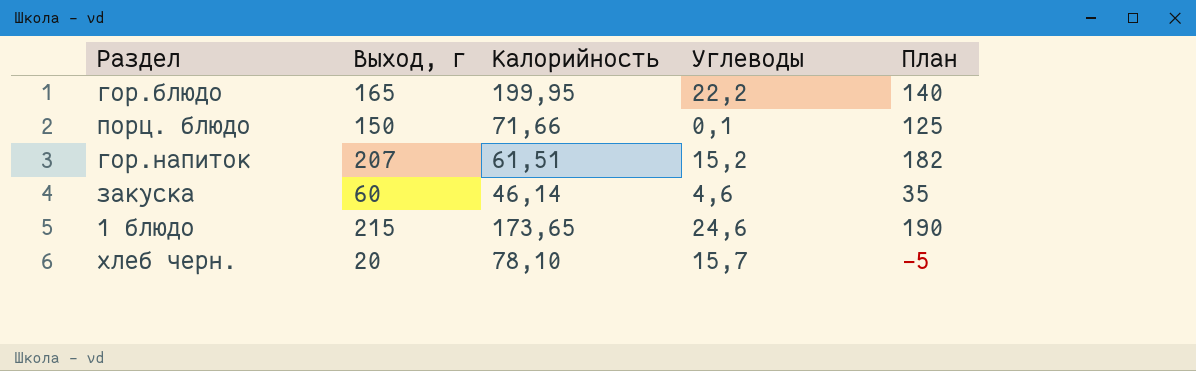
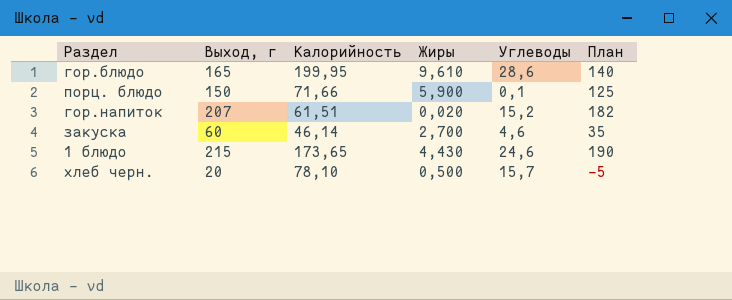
column Жиры | position: none -> 4
гор.блюдо | Углеводы: 22,2 -> 28,6

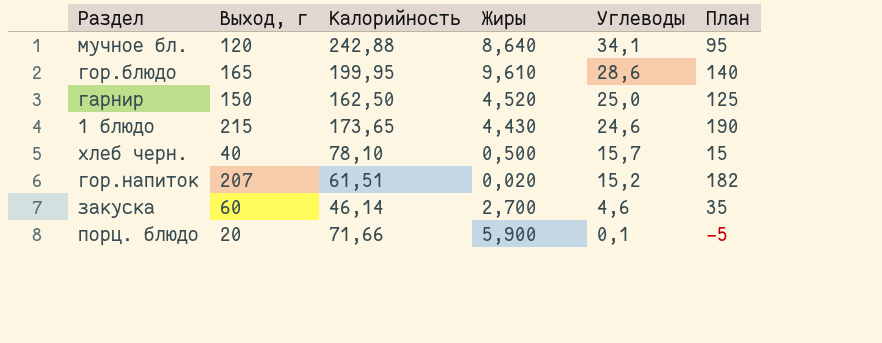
row order: none -> Углеводы descending
row мучное бл.: none -> 120 | 242,88 | 8,640 | 34,1 | 95
row гарнир: none -> 150 | 162,50 | 4,520 | 25,0 | 125
хлеб черн. | Выход, г: 20 -> 40
хлеб черн. | План: -5 -> 15
порц. блюдо | Выход, г: 150 -> 20
порц. блюдо | План: 125 -> -5

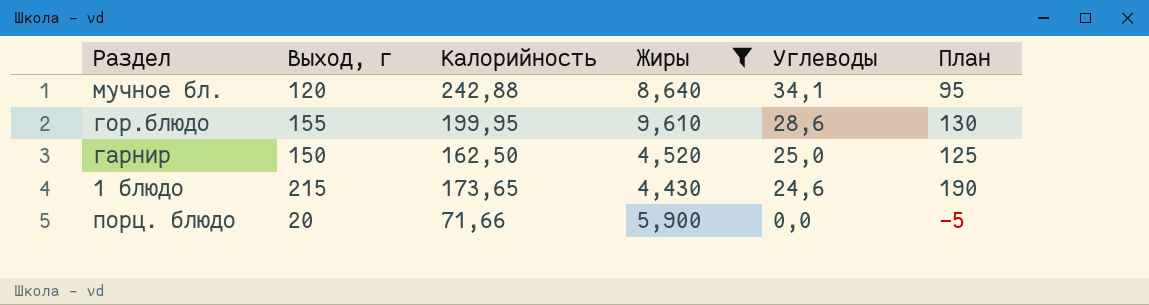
filter: none -> Жиры >= 4,430
гор.блюдо | Выход, г: 165 -> 155
гор.блюдо | План: 140 -> 130
порц. блюдо | Углеводы: 0,1 -> 0,0

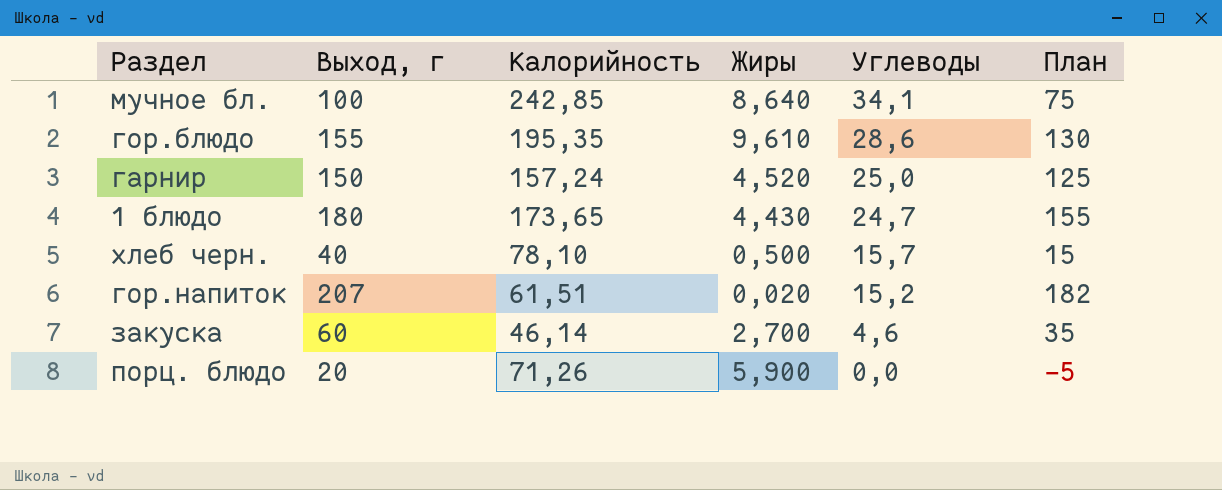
filter: Жиры >= 4,430 -> none
мучное бл. | Выход, г: 120 -> 100
мучное бл. | Калорийность: 242,88 -> 242,85
мучное бл. | План: 95 -> 75
гор.блюдо | Калорийность: 199,95 -> 195,35
гарнир | Калорийность: 162,50 -> 157,24
1 блюдо | Выход, г: 215 -> 180
1 блюдо | Углеводы: 24,6 -> 24,7
1 блюдо | План: 190 -> 155
порц. блюдо | Калорийность: 71,66 -> 71,26

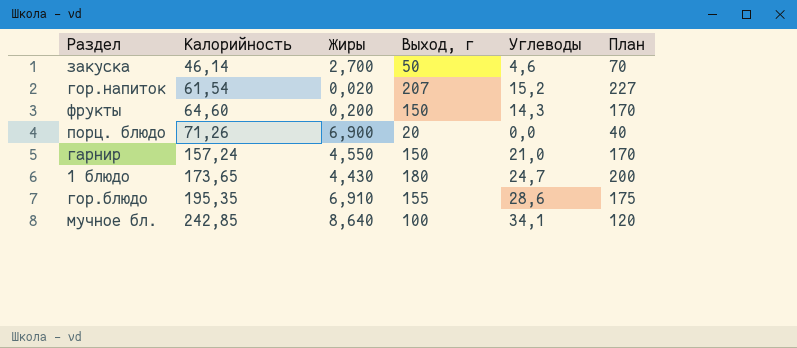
row order: Углеводы descending -> Калорийность ascending
column Выход, г | position: 2 -> 4
column План | formula: [Выход, г] - 25 -> [Выход, г] + 20
row хлеб черн.: 40 | 78,10 | 0,500 | 15,7 | 15 -> none
закуска | Выход, г: 60 -> 50
гор.напиток | Калорийность: 61,51 -> 61,54
row фрукты: none -> 64,60 | 0,200 | 150 | 14,3 | 170
порц. блюдо | Жиры: 5,900 -> 6,900
гарнир | Жиры: 4,520 -> 4,550
гарнир | Углеводы: 25,0 -> 21,0
гор.блюдо | Жиры: 9,610 -> 6,910

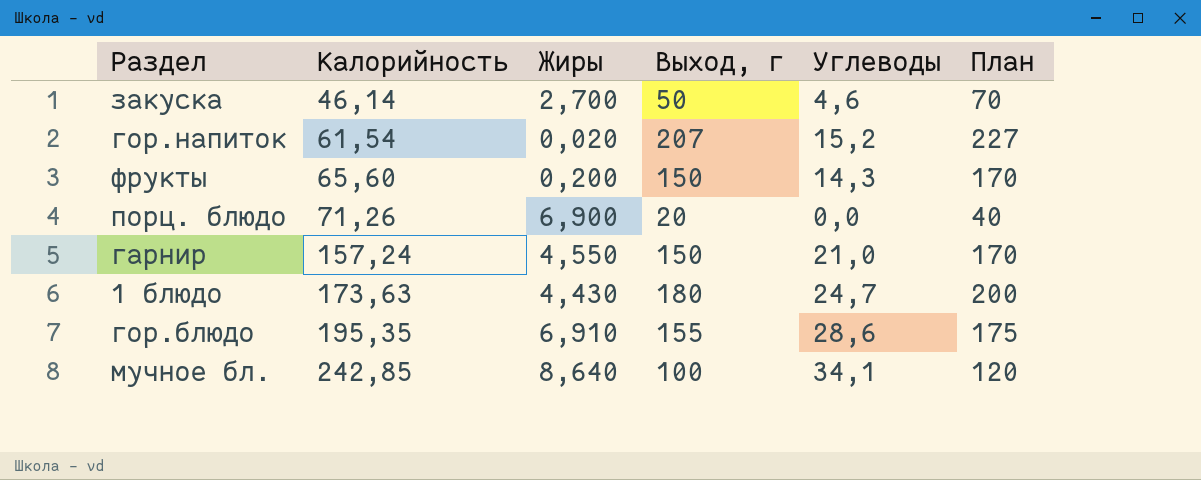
фрукты | Калорийность: 64,60 -> 65,60
1 блюдо | Калорийность: 173,65 -> 173,63

